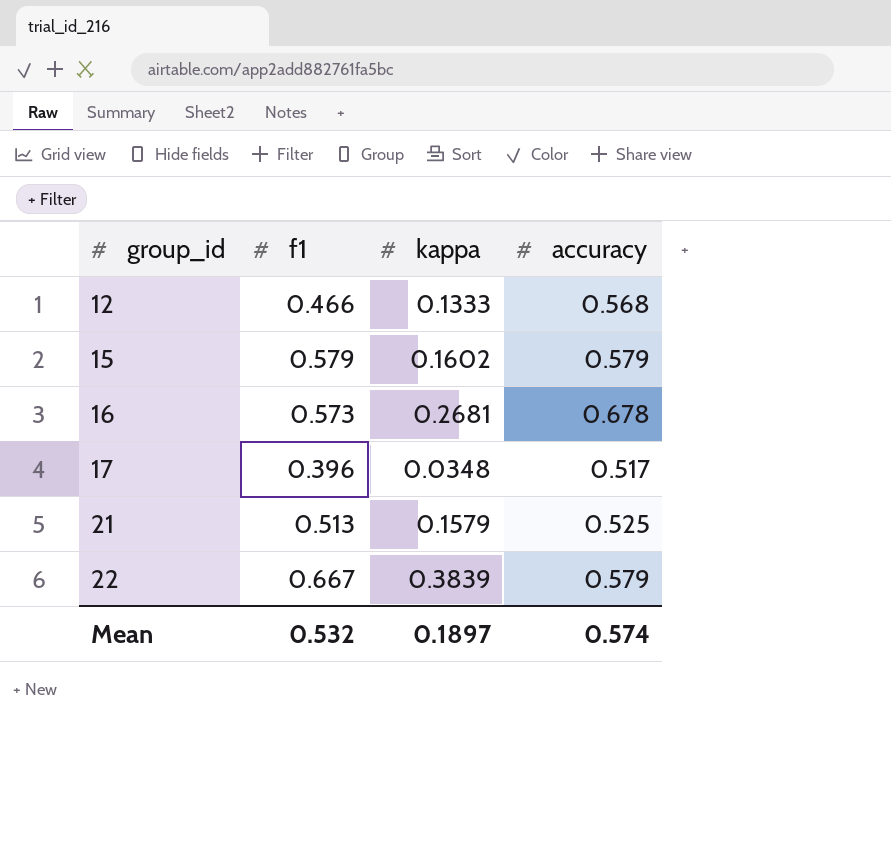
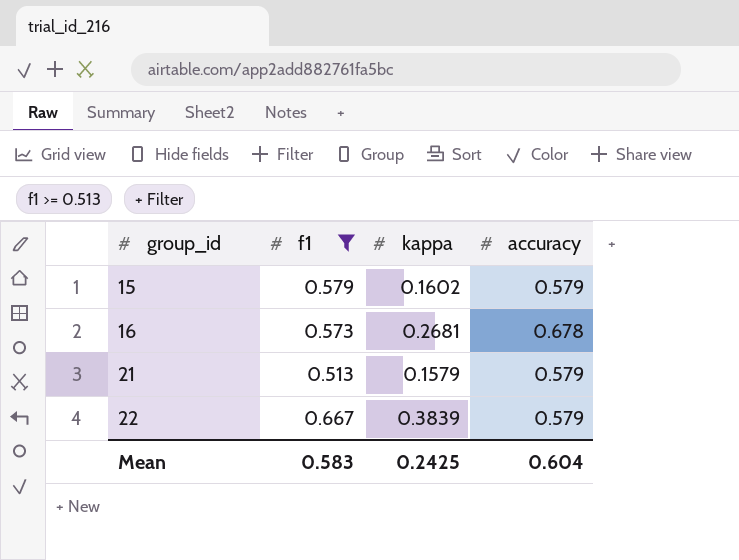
filter: none -> f1 >= 0.513
21 | accuracy: 0.525 -> 0.579
Mean | f1: 0.532 -> 0.583
Mean | kappa: 0.1897 -> 0.2425
Mean | accuracy: 0.574 -> 0.604

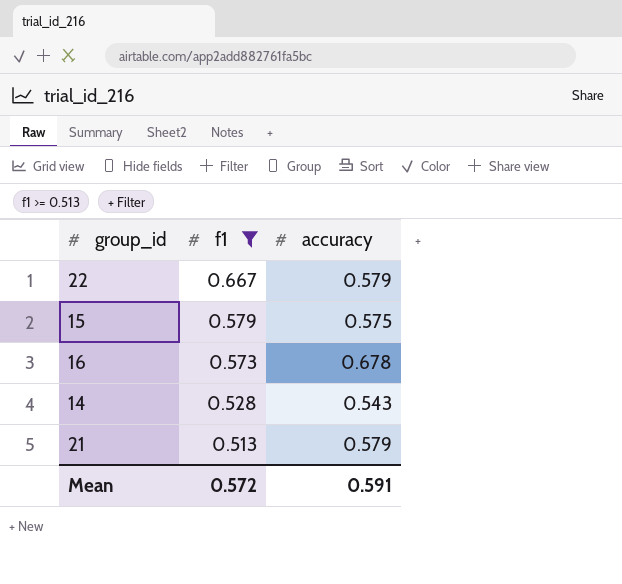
row order: group_id ascending -> f1 descending
column kappa | position: 3 -> none
15 | accuracy: 0.579 -> 0.575
row 14: none -> 0.528 | 0.543
Mean | f1: 0.583 -> 0.572
Mean | accuracy: 0.604 -> 0.591

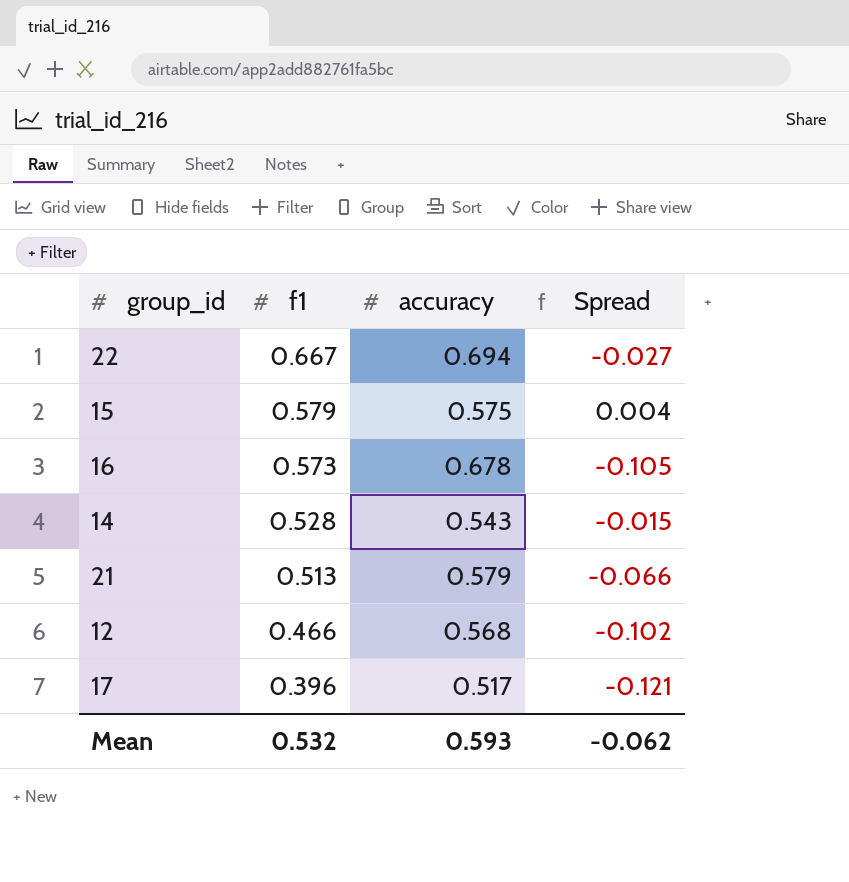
filter: f1 >= 0.513 -> none
column Spread | formula: none -> [f1] - [accuracy]
22 | accuracy: 0.579 -> 0.694
Mean | f1: 0.572 -> 0.532
Mean | accuracy: 0.591 -> 0.593

